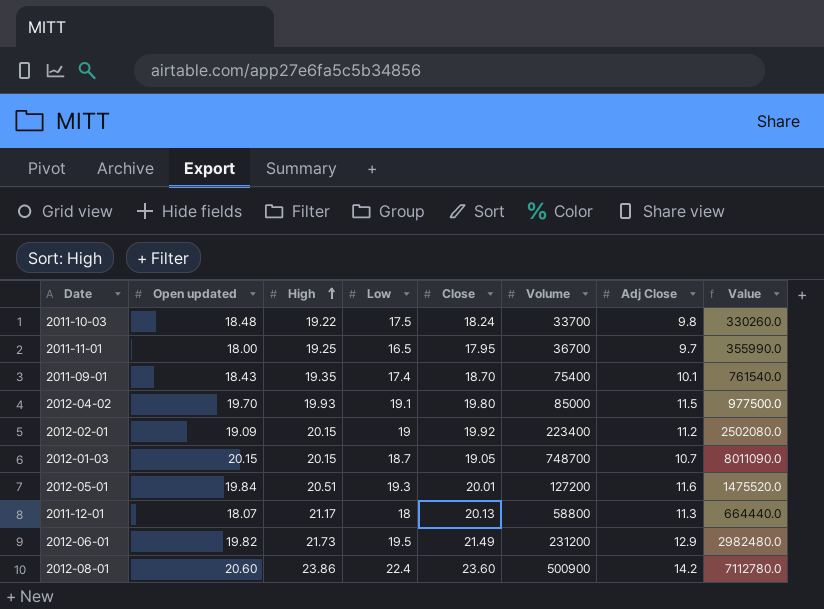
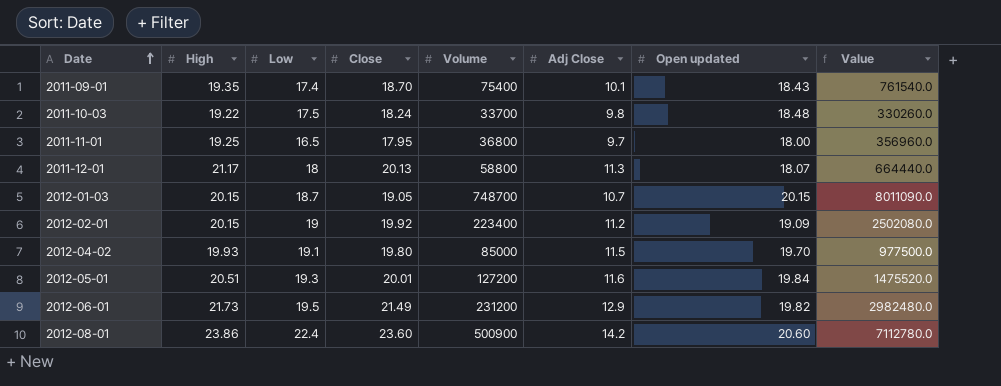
row order: High ascending -> Date ascending
column Open updated | position: 2 -> 7
2011-11-01 | Volume: 36700 -> 36800
2011-11-01 | Value: 355990.0 -> 356960.0

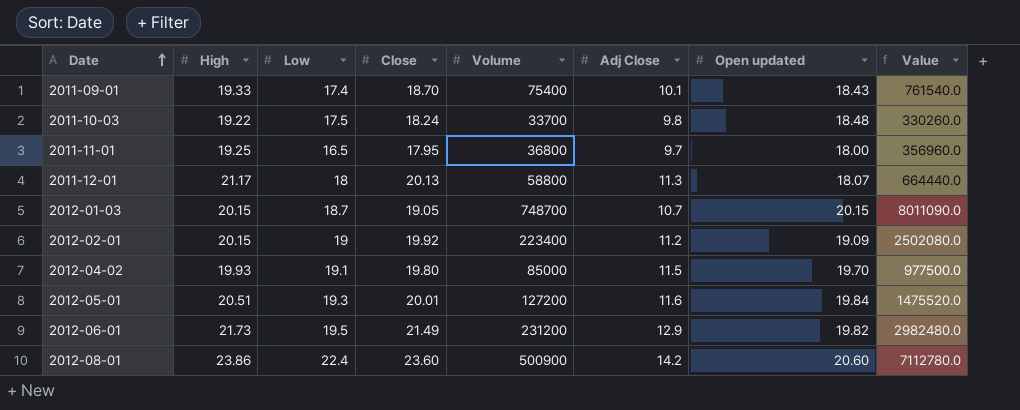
2011-09-01 | High: 19.35 -> 19.33

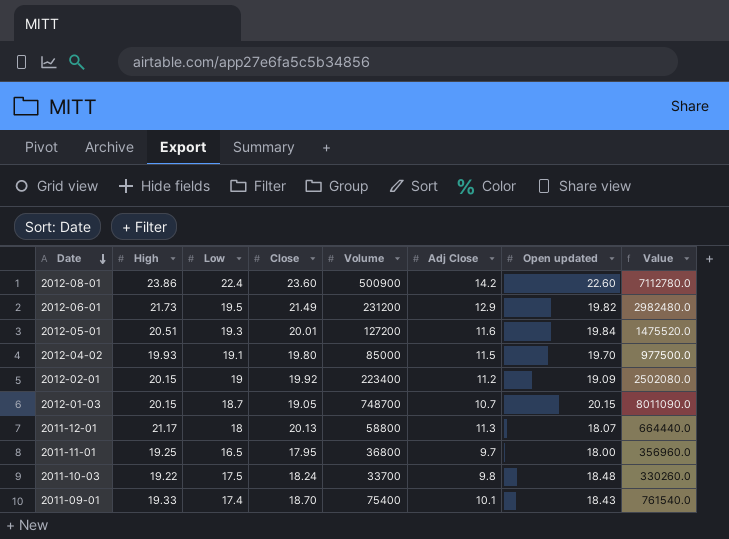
row order: Date ascending -> Date descending
2012-08-01 | Open updated: 20.60 -> 22.60

